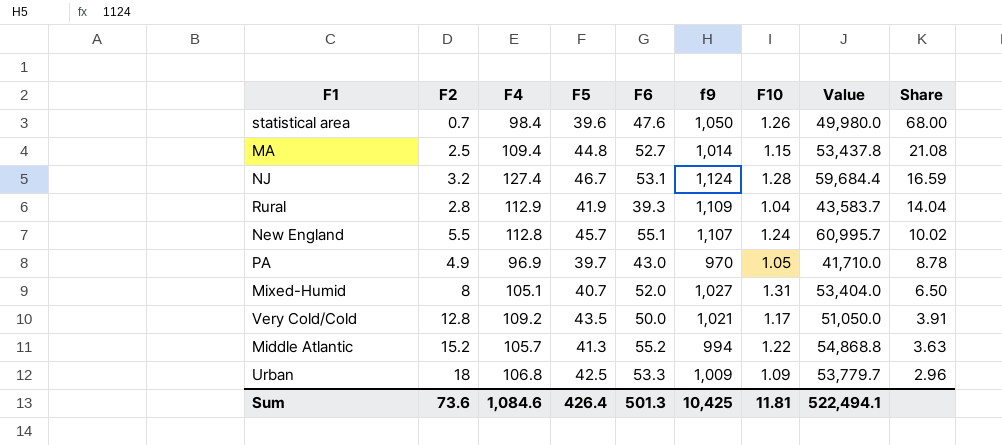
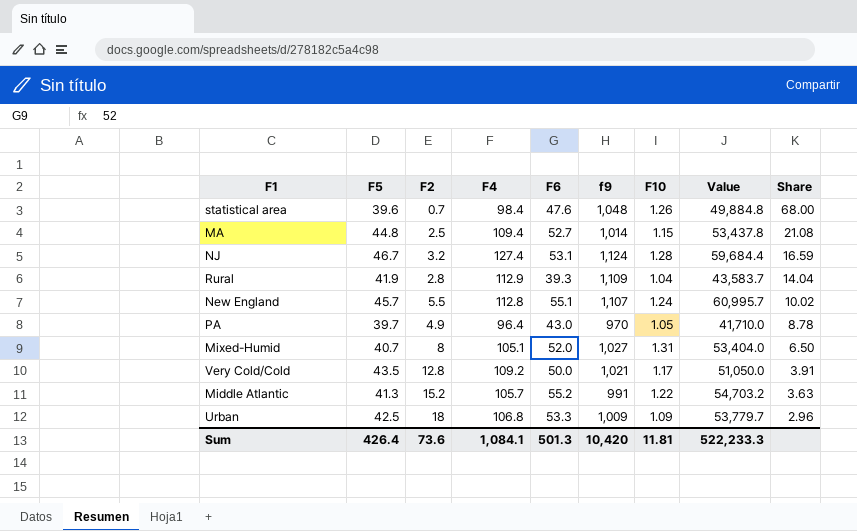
column F5 | position: 4 -> 2
statistical area | f9: 1,050 -> 1,048
statistical area | Value: 49,980.0 -> 49,884.8
PA | F4: 96.9 -> 96.4
Middle Atlantic | f9: 994 -> 991
Middle Atlantic | Value: 54,868.8 -> 54,703.2
Sum | F4: 1,084.6 -> 1,084.1
Sum | f9: 10,425 -> 10,420
Sum | Value: 522,494.1 -> 522,233.3

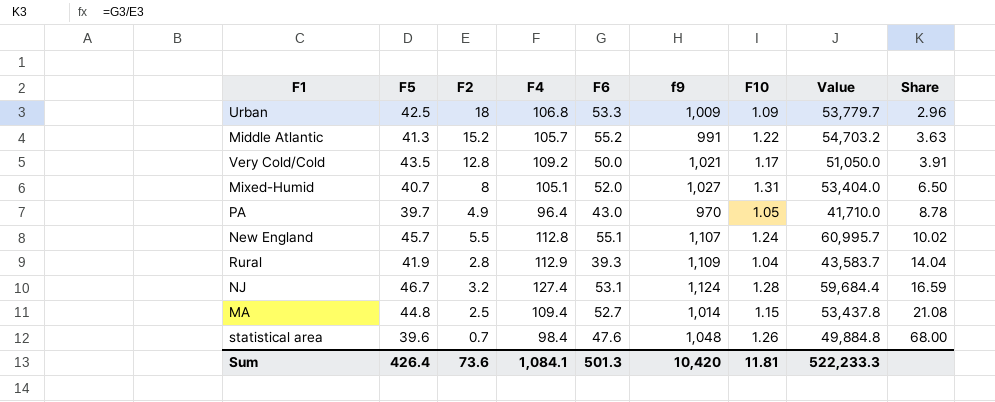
row order: Share descending -> Share ascending

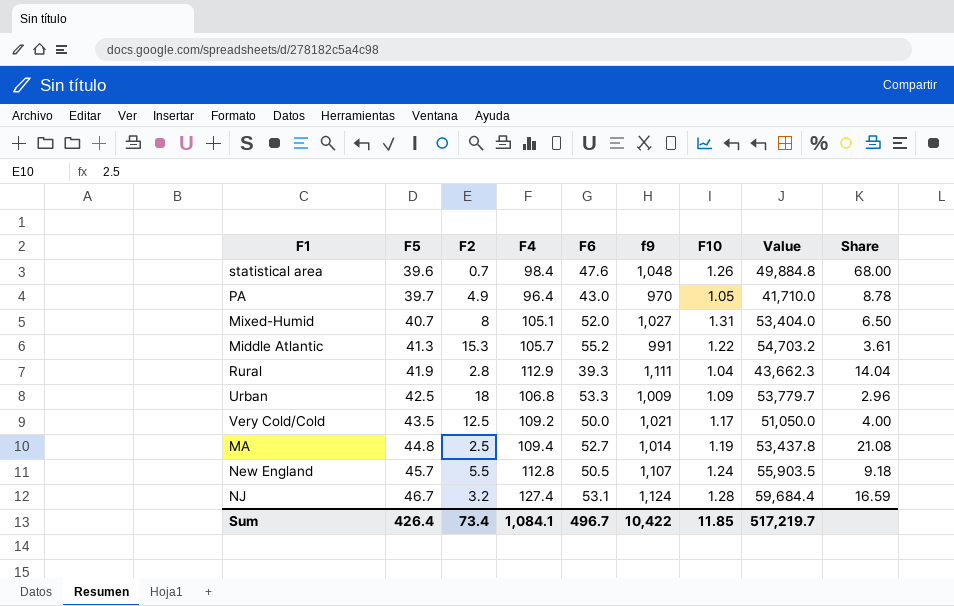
row order: Share ascending -> F5 ascending
Middle Atlantic | F2: 15.2 -> 15.3
Middle Atlantic | Share: 3.63 -> 3.61
Rural | f9: 1,109 -> 1,111
Rural | Value: 43,583.7 -> 43,662.3
Very Cold/Cold | F2: 12.8 -> 12.5
Very Cold/Cold | Share: 3.91 -> 4.00
MA | F10: 1.15 -> 1.19
New England | F6: 55.1 -> 50.5
New England | Value: 60,995.7 -> 55,903.5
New England | Share: 10.02 -> 9.18
Sum | F2: 73.6 -> 73.4
Sum | F6: 501.3 -> 496.7
Sum | f9: 10,420 -> 10,422
Sum | F10: 11.81 -> 11.85
Sum | Value: 522,233.3 -> 517,219.7

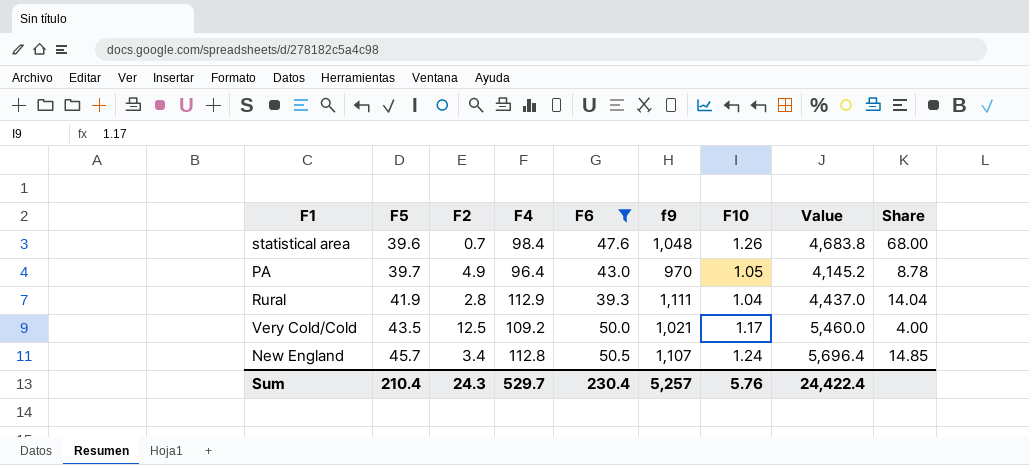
filter: none -> F6 <= 50.5
column Value | formula: [F6] * [f9] -> [F4] * [F6]
New England | F2: 5.5 -> 3.4
New England | Share: 9.18 -> 14.85
Sum | F5: 426.4 -> 210.4
Sum | F2: 73.4 -> 24.3
Sum | F4: 1,084.1 -> 529.7
Sum | F6: 496.7 -> 230.4
Sum | f9: 10,422 -> 5,257
Sum | F10: 11.85 -> 5.76
Sum | Value: 517,219.7 -> 24,422.4

